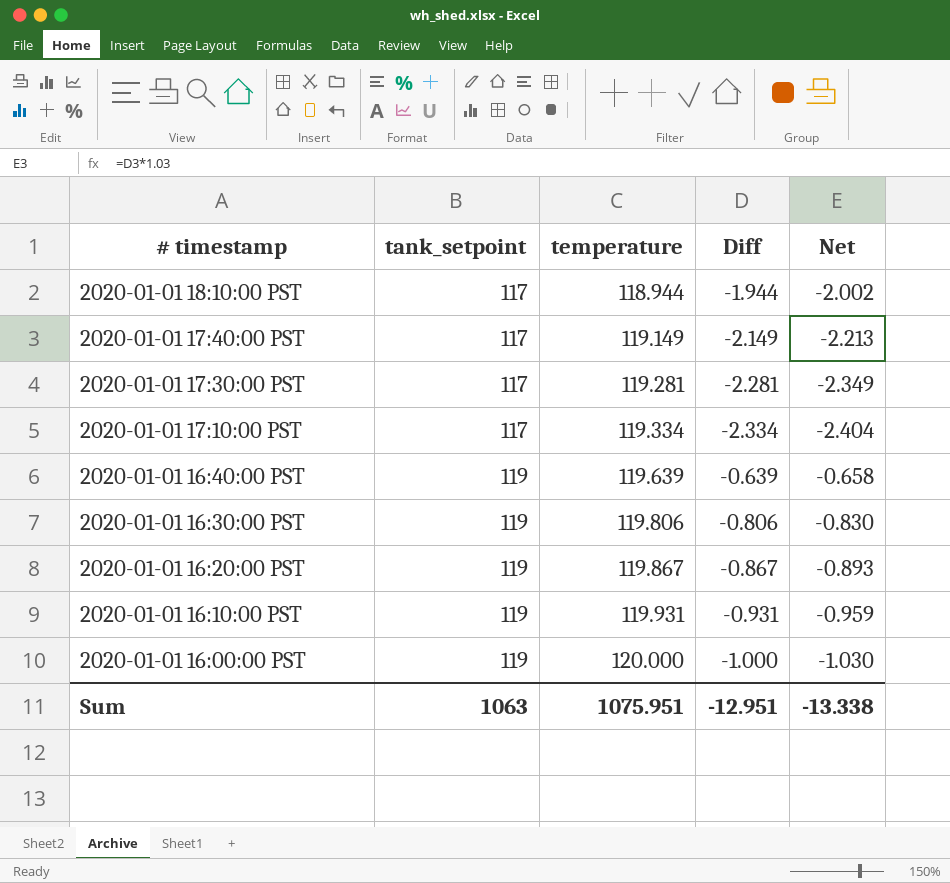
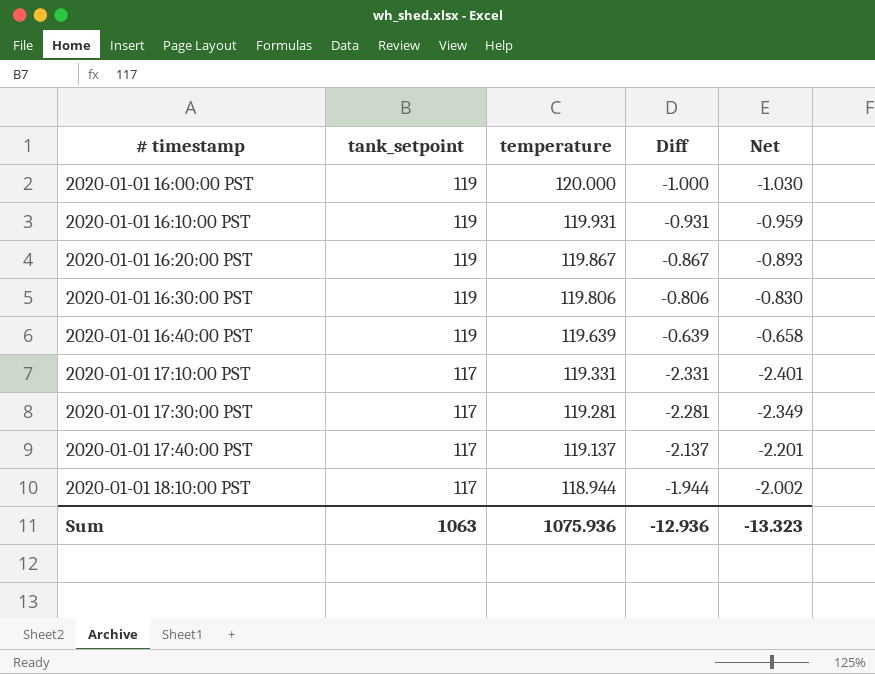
row order: # timestamp descending -> # timestamp ascending
2020-01-01 17:10:00 PST | temperature: 119.334 -> 119.331
2020-01-01 17:10:00 PST | Diff: -2.334 -> -2.331
2020-01-01 17:10:00 PST | Net: -2.404 -> -2.401
2020-01-01 17:40:00 PST | temperature: 119.149 -> 119.137
2020-01-01 17:40:00 PST | Diff: -2.149 -> -2.137
2020-01-01 17:40:00 PST | Net: -2.213 -> -2.201
Sum | temperature: 1075.951 -> 1075.936
Sum | Diff: -12.951 -> -12.936
Sum | Net: -13.338 -> -13.323

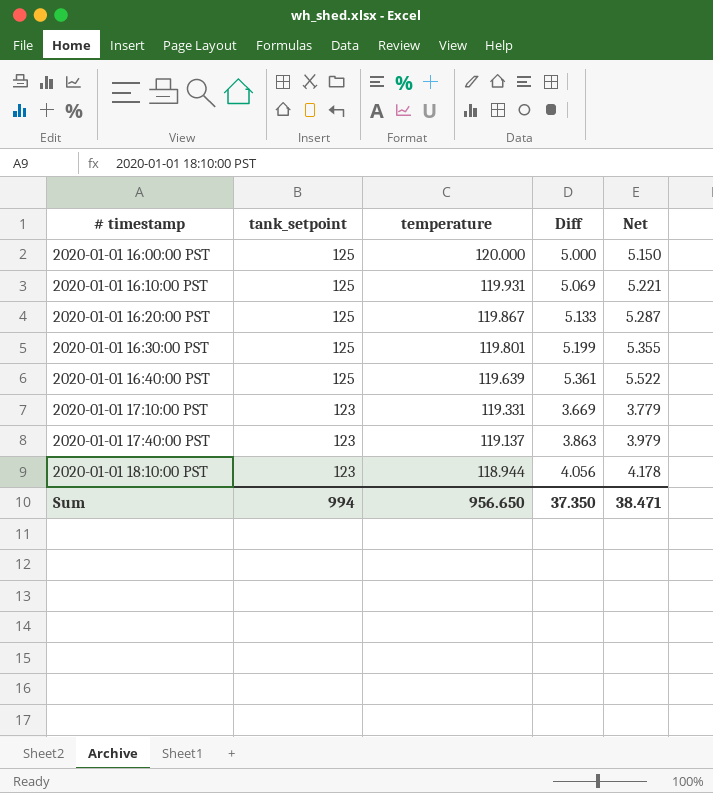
row 2020-01-01 17:30:00 PST: 117 | 119.281 | -2.281 | -2.349 -> none
2020-01-01 16:00:00 PST | tank_setpoint: 119 -> 125
2020-01-01 16:00:00 PST | Diff: -1.000 -> 5.000
2020-01-01 16:00:00 PST | Net: -1.030 -> 5.150
2020-01-01 16:10:00 PST | tank_setpoint: 119 -> 125
2020-01-01 16:10:00 PST | Diff: -0.931 -> 5.069
2020-01-01 16:10:00 PST | Net: -0.959 -> 5.221
2020-01-01 16:20:00 PST | tank_setpoint: 119 -> 125
2020-01-01 16:20:00 PST | Diff: -0.867 -> 5.133
2020-01-01 16:20:00 PST | Net: -0.893 -> 5.287
2020-01-01 16:30:00 PST | tank_setpoint: 119 -> 125
2020-01-01 16:30:00 PST | temperature: 119.806 -> 119.801
2020-01-01 16:30:00 PST | Diff: -0.806 -> 5.199
2020-01-01 16:30:00 PST | Net: -0.830 -> 5.355
2020-01-01 16:40:00 PST | tank_setpoint: 119 -> 125
2020-01-01 16:40:00 PST | Diff: -0.639 -> 5.361
2020-01-01 16:40:00 PST | Net: -0.658 -> 5.522
2020-01-01 17:10:00 PST | tank_setpoint: 117 -> 123
2020-01-01 17:10:00 PST | Diff: -2.331 -> 3.669
2020-01-01 17:10:00 PST | Net: -2.401 -> 3.779
2020-01-01 17:40:00 PST | tank_setpoint: 117 -> 123
2020-01-01 17:40:00 PST | Diff: -2.137 -> 3.863
2020-01-01 17:40:00 PST | Net: -2.201 -> 3.979
2020-01-01 18:10:00 PST | tank_setpoint: 117 -> 123
2020-01-01 18:10:00 PST | Diff: -1.944 -> 4.056
2020-01-01 18:10:00 PST | Net: -2.002 -> 4.178
Sum | tank_setpoint: 1063 -> 994
Sum | temperature: 1075.936 -> 956.650
Sum | Diff: -12.936 -> 37.350
Sum | Net: -13.323 -> 38.471

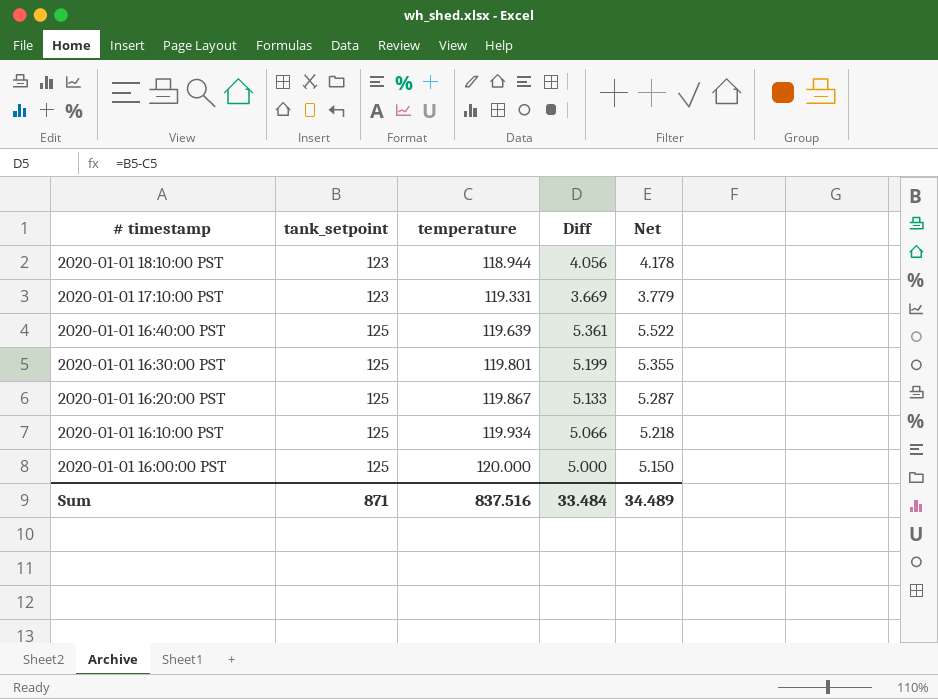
row order: # timestamp ascending -> # timestamp descending
row 2020-01-01 17:40:00 PST: 123 | 119.137 | 3.863 | 3.979 -> none
2020-01-01 16:10:00 PST | temperature: 119.931 -> 119.934
2020-01-01 16:10:00 PST | Diff: 5.069 -> 5.066
2020-01-01 16:10:00 PST | Net: 5.221 -> 5.218
Sum | tank_setpoint: 994 -> 871
Sum | temperature: 956.650 -> 837.516
Sum | Diff: 37.350 -> 33.484
Sum | Net: 38.471 -> 34.489

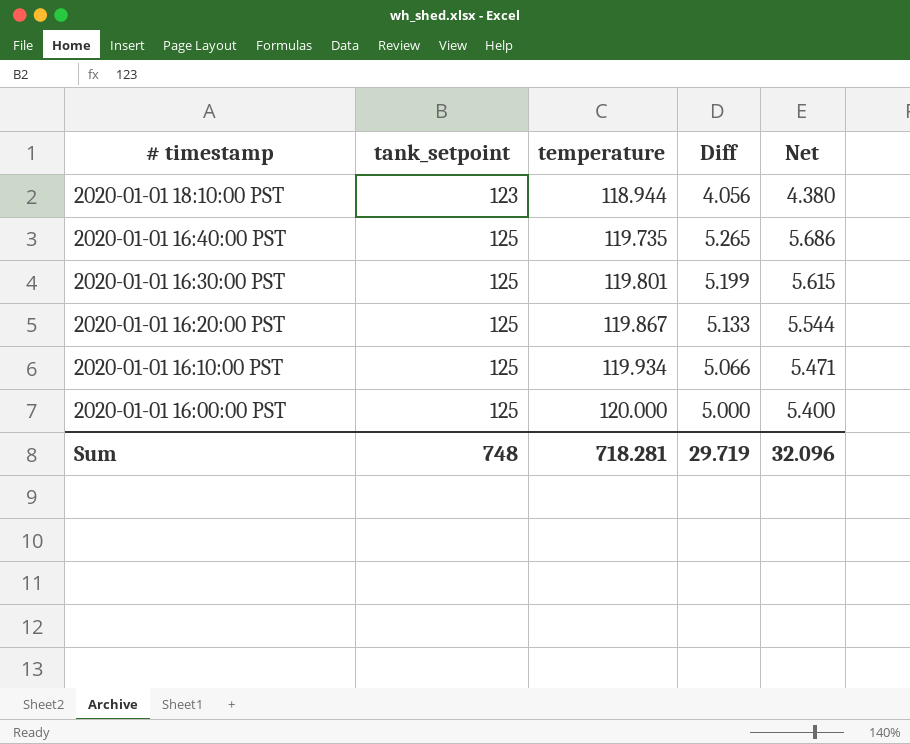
column Net | formula: [Diff] * 1.03 -> [Diff] * 1.08
row 2020-01-01 17:10:00 PST: 123 | 119.331 | 3.669 | 3.779 -> none
2020-01-01 16:40:00 PST | temperature: 119.639 -> 119.735
2020-01-01 16:40:00 PST | Diff: 5.361 -> 5.265
Sum | tank_setpoint: 871 -> 748
Sum | temperature: 837.516 -> 718.281
Sum | Diff: 33.484 -> 29.719
Sum | Net: 34.489 -> 32.096

